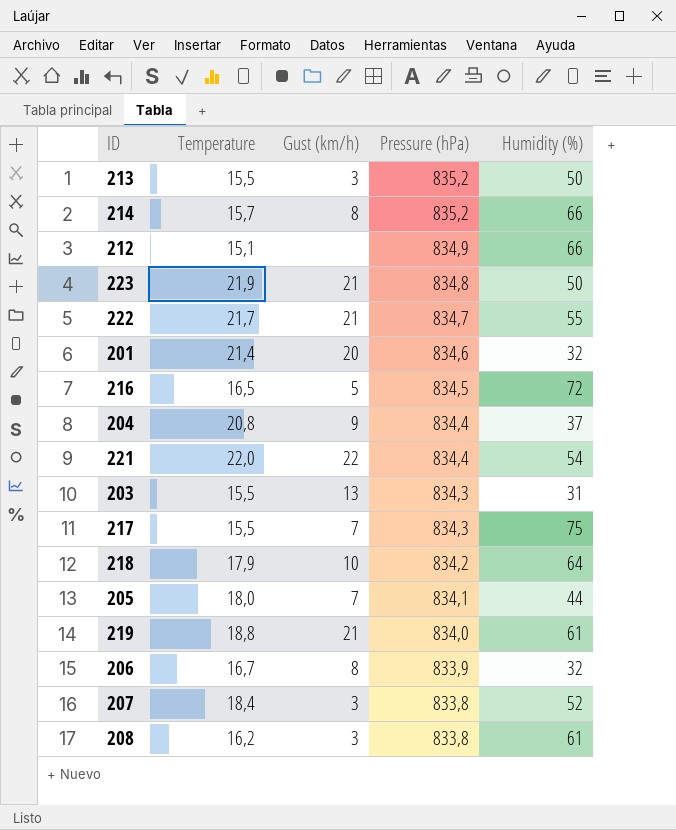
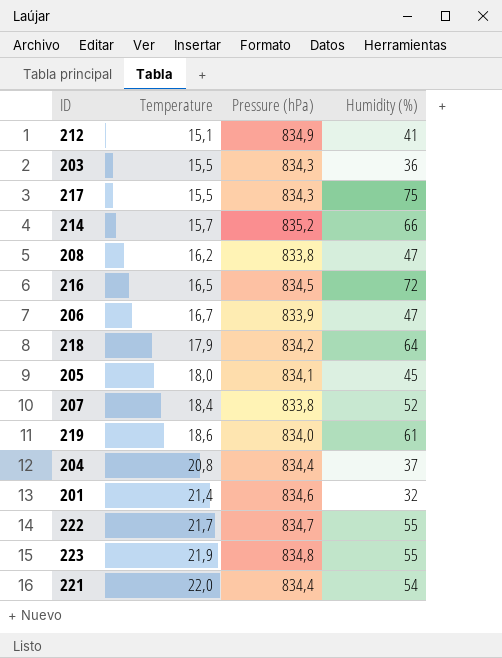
row order: Pressure (hPa) descending -> Temperature ascending
column Gust (km/h) | position: 3 -> none
row 213: 15,5 | 3 | 835,2 | 50 -> none
212 | Humidity (%): 66 -> 41
203 | Humidity (%): 31 -> 36
208 | Humidity (%): 61 -> 47
206 | Humidity (%): 32 -> 47
205 | Humidity (%): 44 -> 45
219 | Temperature: 18,8 -> 18,6
223 | Humidity (%): 50 -> 55

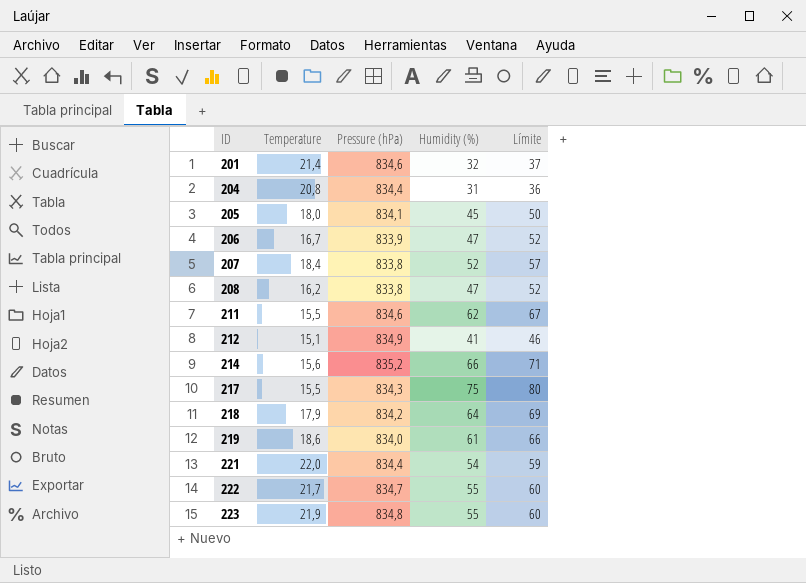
row order: Temperature ascending -> ID ascending
column Límite | formula: none -> [Humidity (%)] + 5
row 203: 15,5 | 834,3 | 36 -> none
row 216: 16,5 | 834,5 | 72 -> none
204 | Humidity (%): 37 -> 31
row 211: none -> 15,5 | 834,6 | 62 | 67
214 | Temperature: 15,7 -> 15,6

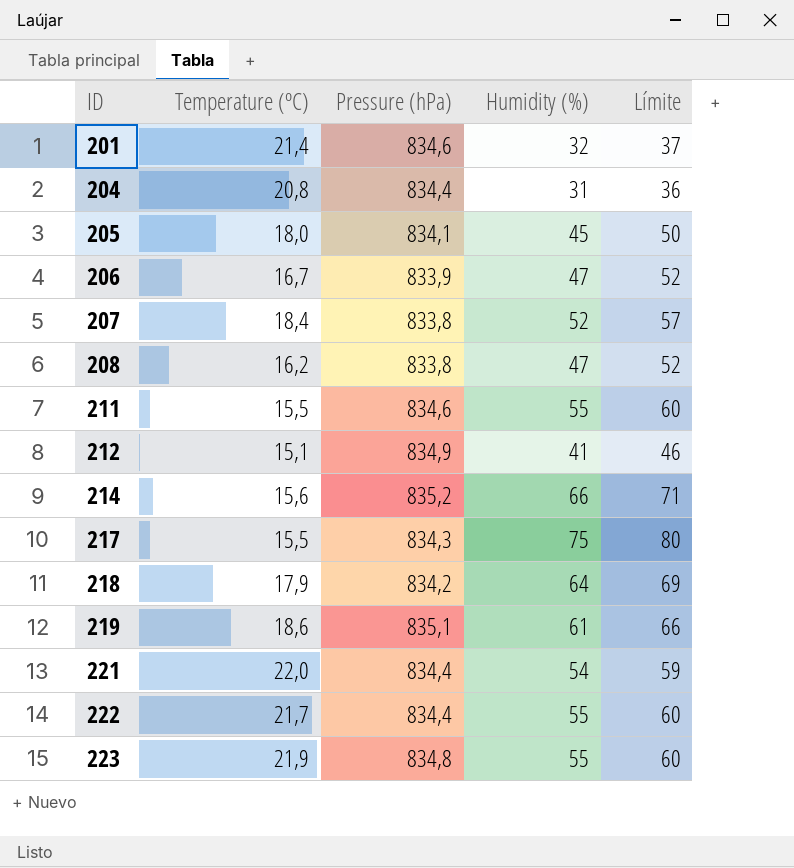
column name: Temperature -> Temperature (ºC)
211 | Humidity (%): 62 -> 55
211 | Límite: 67 -> 60
219 | Pressure (hPa): 834,0 -> 835,1
222 | Pressure (hPa): 834,7 -> 834,4

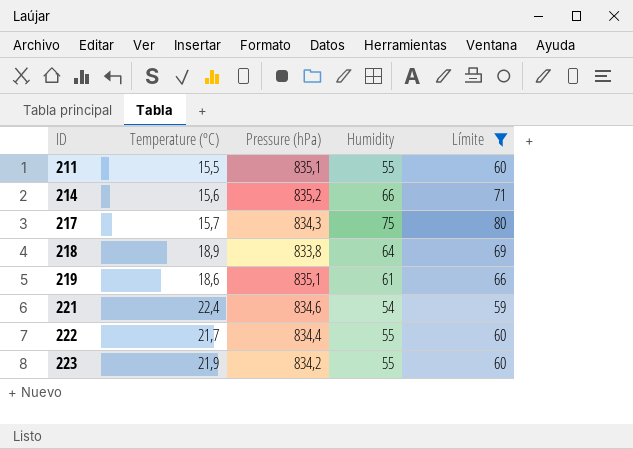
filter: none -> Límite >= 59
column name: Humidity (%) -> Humidity
211 | Pressure (hPa): 834,6 -> 835,1
217 | Temperature (ºC): 15,5 -> 15,7
218 | Temperature (ºC): 17,9 -> 18,9
218 | Pressure (hPa): 834,2 -> 833,8
221 | Temperature (ºC): 22,0 -> 22,4
221 | Pressure (hPa): 834,4 -> 834,6
223 | Pressure (hPa): 834,8 -> 834,2

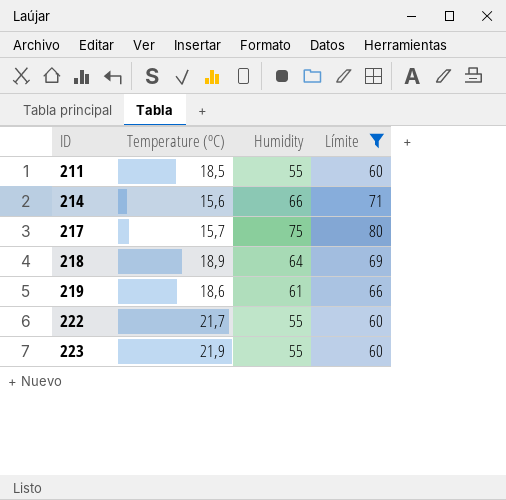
column Pressure (hPa) | position: 3 -> none
row 221: 22,4 | 834,6 | 54 | 59 -> none
211 | Temperature (ºC): 15,5 -> 18,5

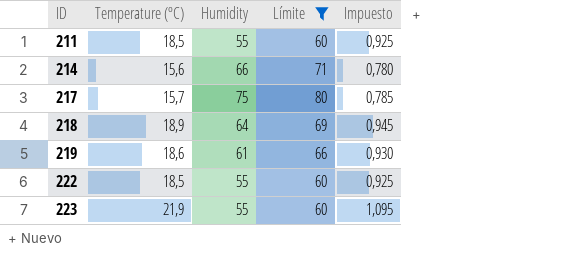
column Impuesto | formula: none -> [Temperature (ºC)] * 0,05
222 | Temperature (ºC): 21,7 -> 18,5

